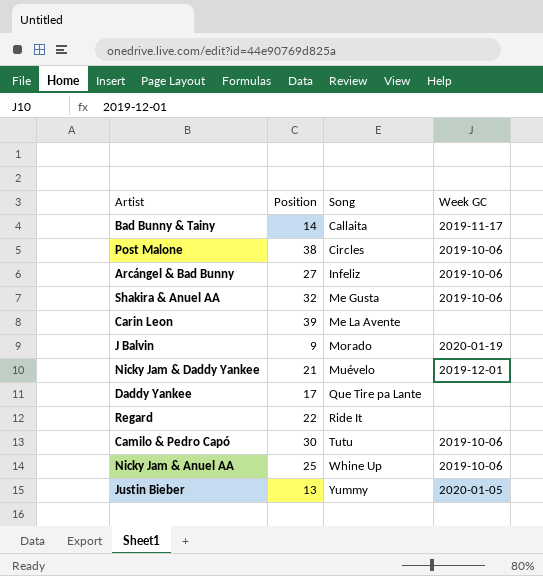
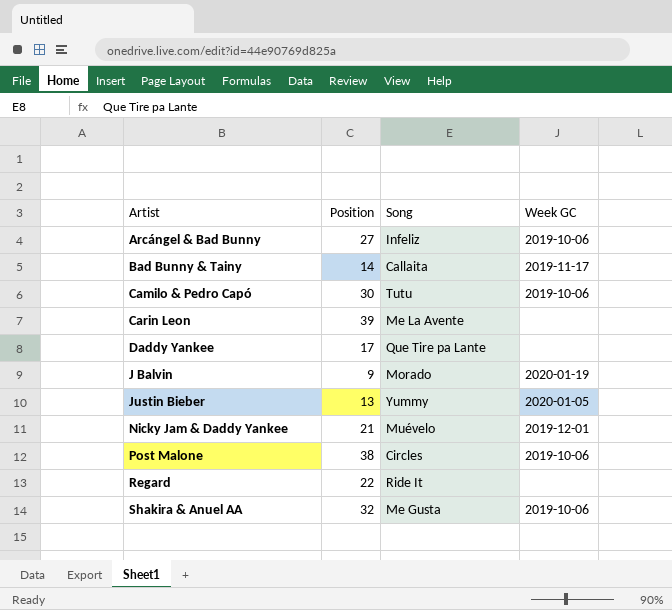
row order: Song ascending -> Artist ascending
row Nicky Jam & Anuel AA: 25 | Whine Up | 2019-10-06 -> none

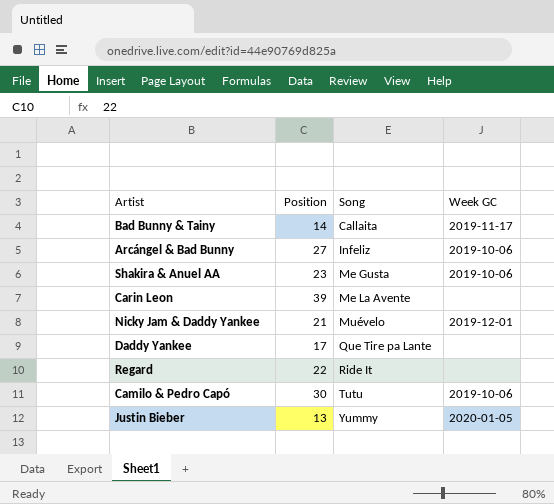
row order: Artist ascending -> Song ascending
row J Balvin: 9 | Morado | 2020-01-19 -> none
row Post Malone: 38 | Circles | 2019-10-06 -> none
Shakira & Anuel AA | Position: 32 -> 23

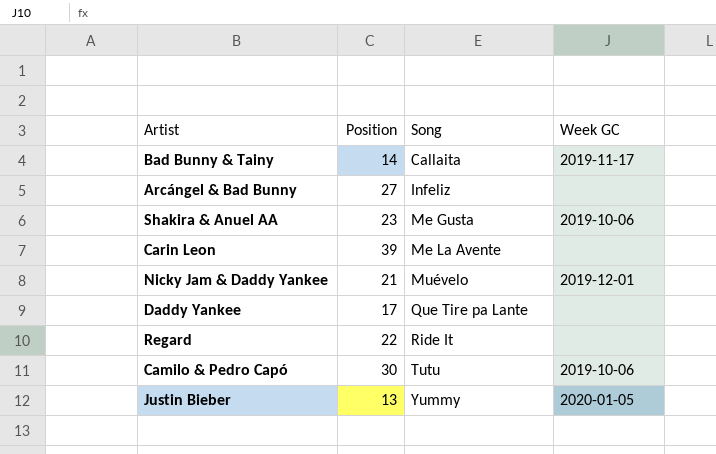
Arcángel & Bad Bunny | Week GC: 2019-10-06 -> none

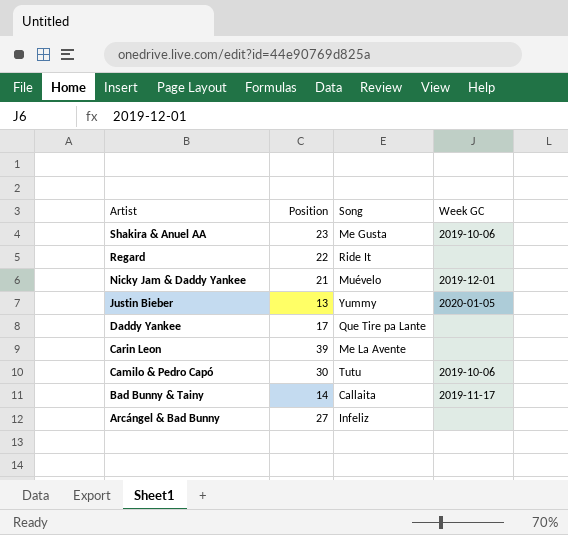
row order: Song ascending -> Artist descending

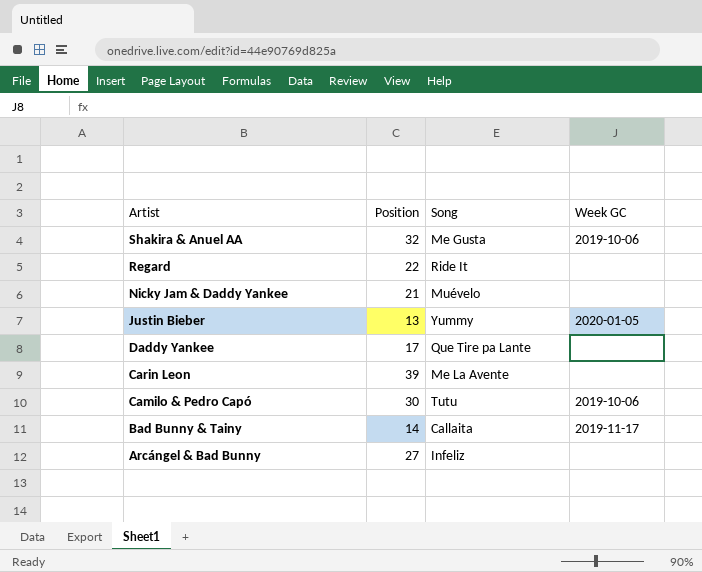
Shakira & Anuel AA | Position: 23 -> 32
Nicky Jam & Daddy Yankee | Week GC: 2019-12-01 -> none

